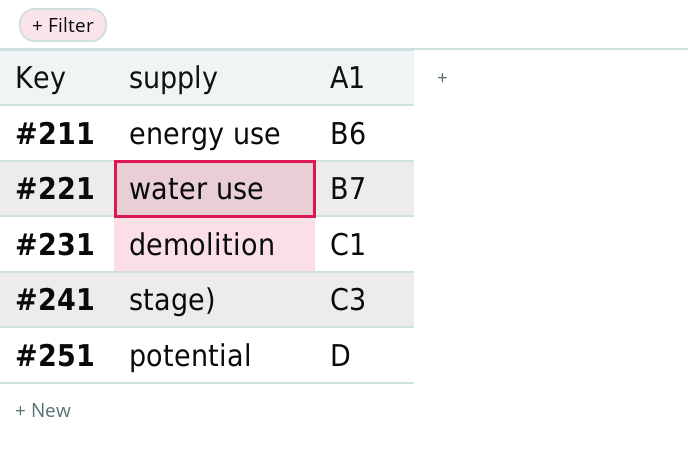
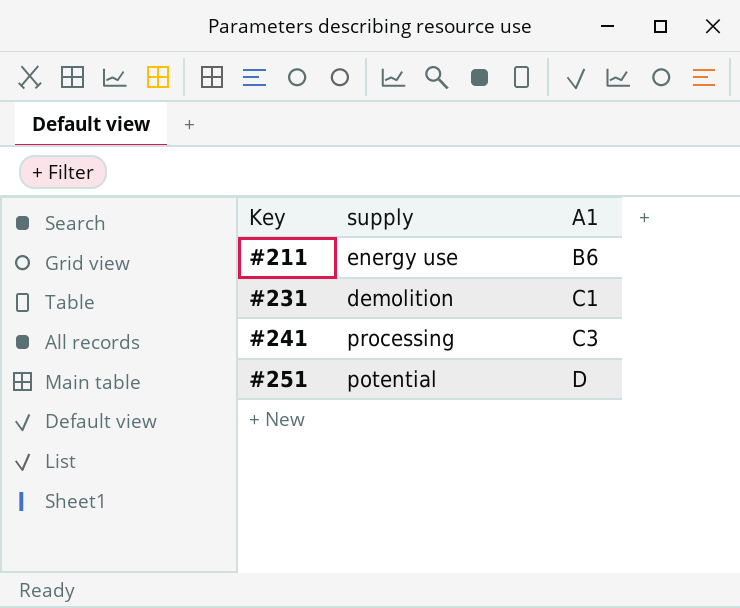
row #221: water use | B7 -> none
#241 | supply: stage) -> processing

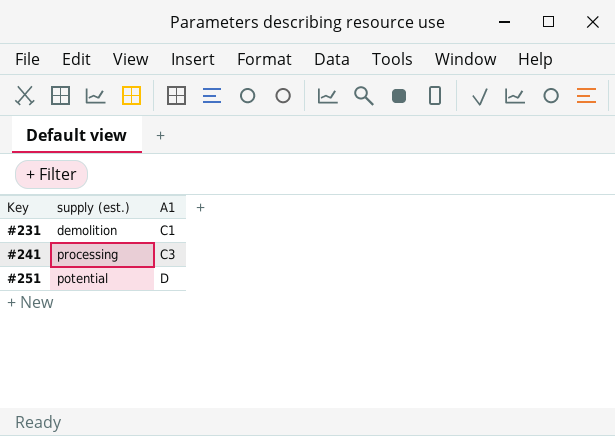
column name: supply -> supply (est.)
row #211: energy use | B6 -> none

